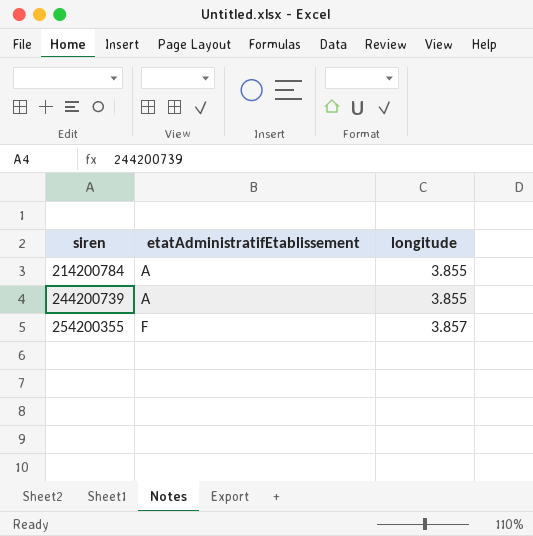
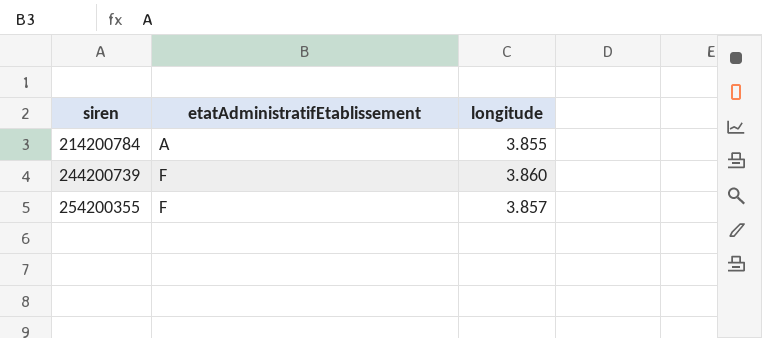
244200739 | etatAdministratifEtablissement: A -> F
244200739 | longitude: 3.855 -> 3.860

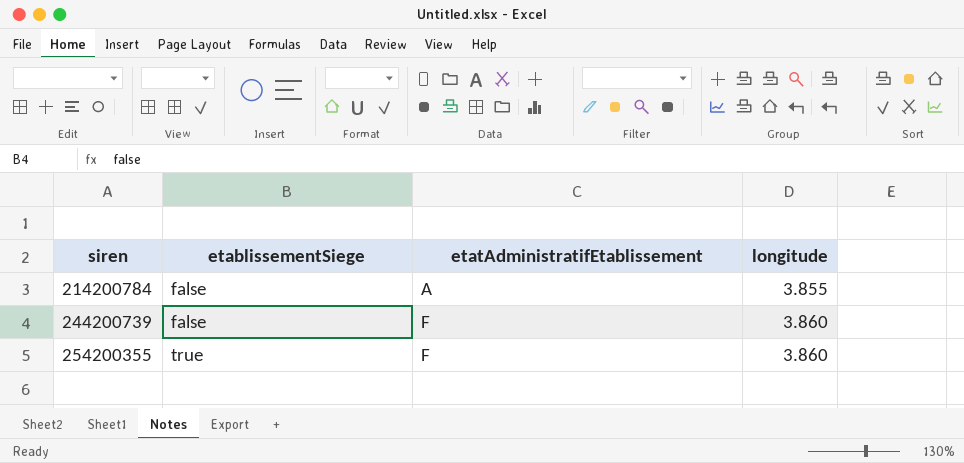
column etablissementSiege | position: none -> 2
254200355 | longitude: 3.857 -> 3.860

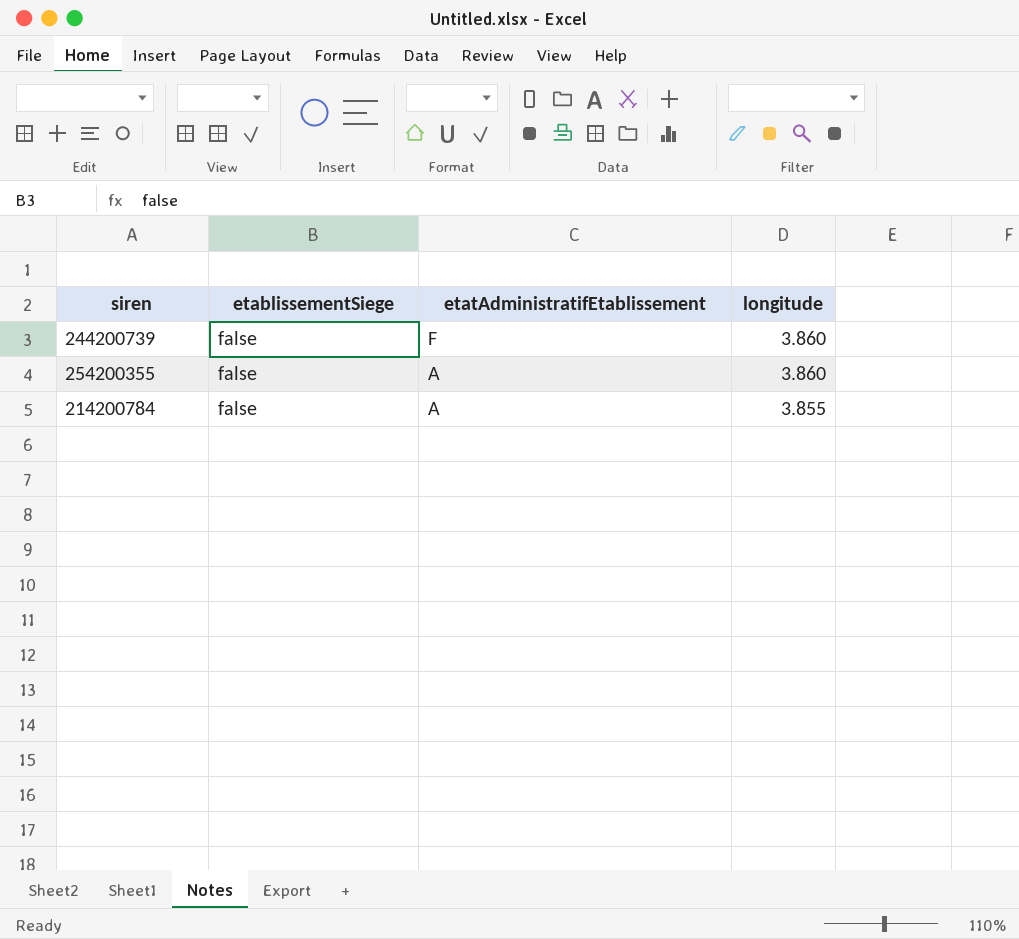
row order: siren ascending -> etatAdministratifEtablissement descending
254200355 | etablissementSiege: true -> false
254200355 | etatAdministratifEtablissement: F -> A

